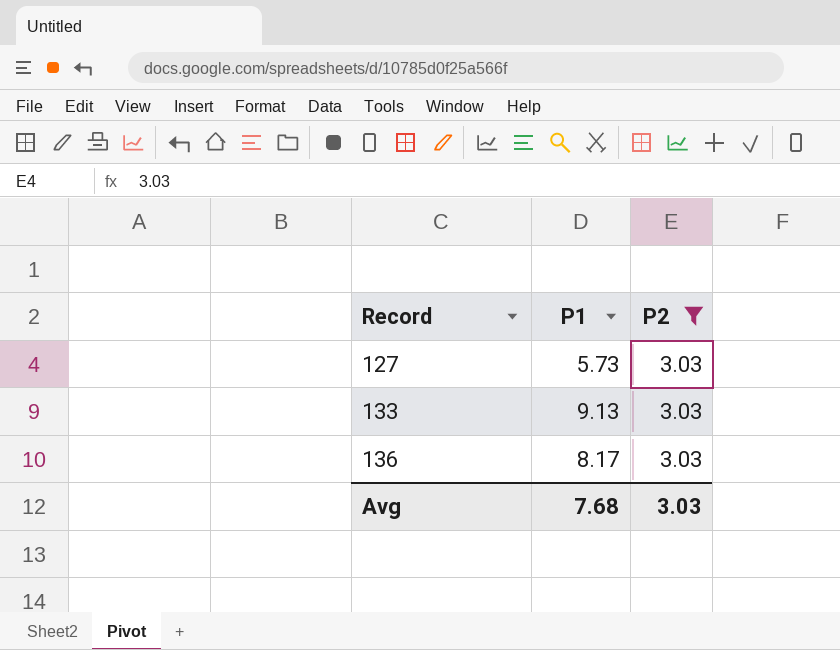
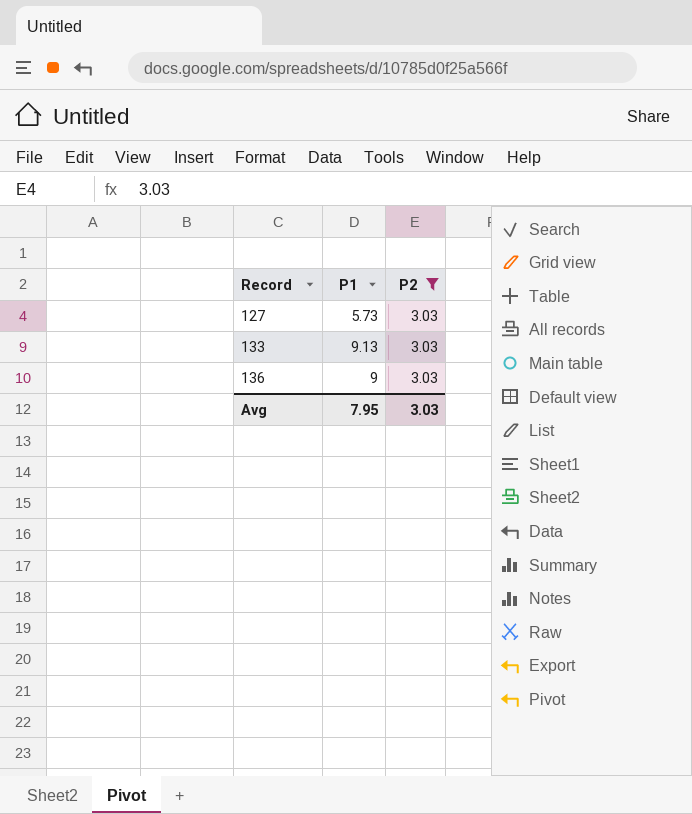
136 | P1: 8.17 -> 9
Avg | P1: 7.68 -> 7.95

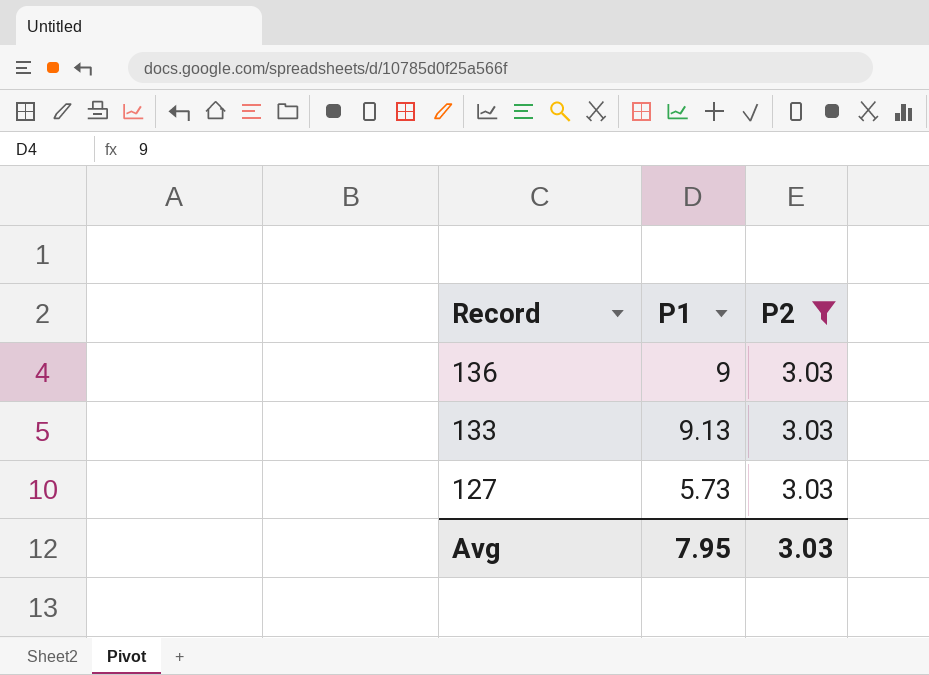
row order: Record ascending -> Record descending

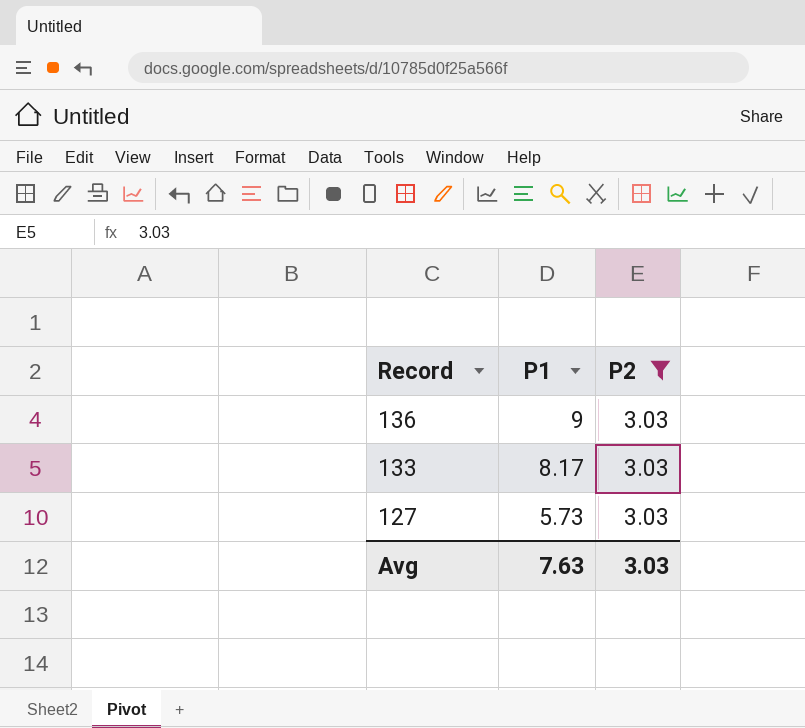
133 | P1: 9.13 -> 8.17
Avg | P1: 7.95 -> 7.63

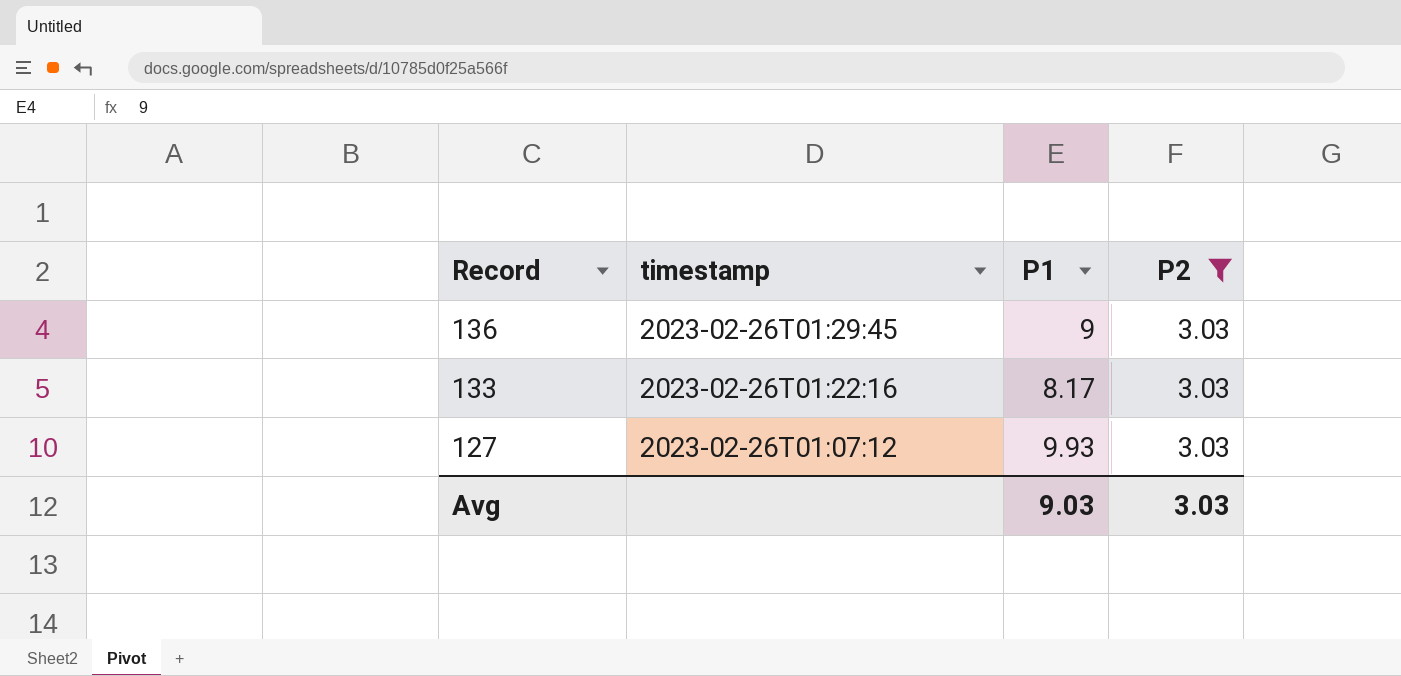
column timestamp | position: none -> 2
127 | P1: 5.73 -> 9.93
Avg | P1: 7.63 -> 9.03

